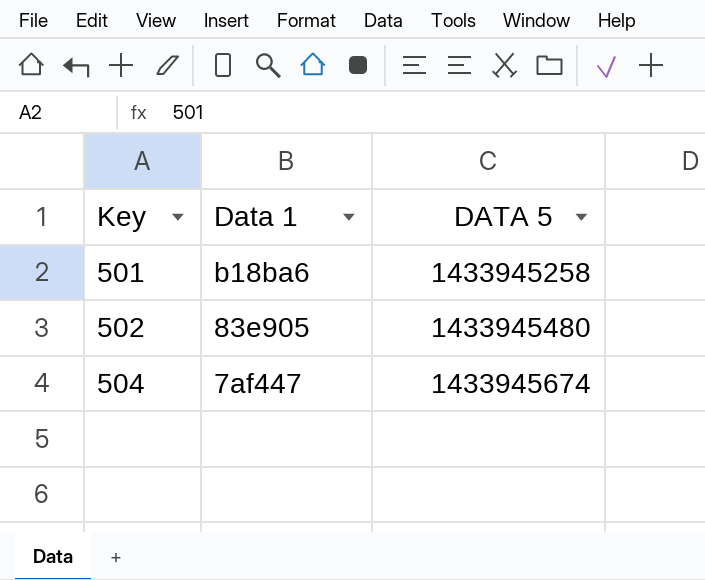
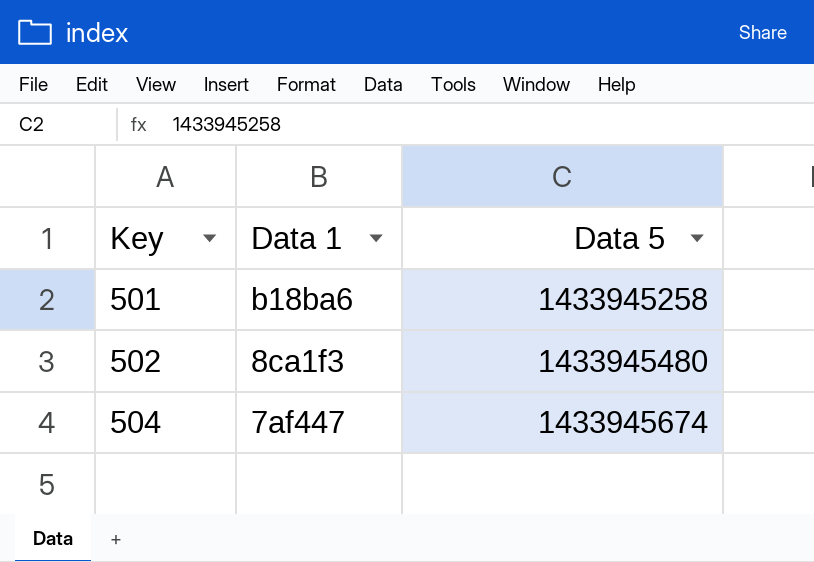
column name: DATA 5 -> Data 5
502 | Data 1: 83e905 -> 8ca1f3

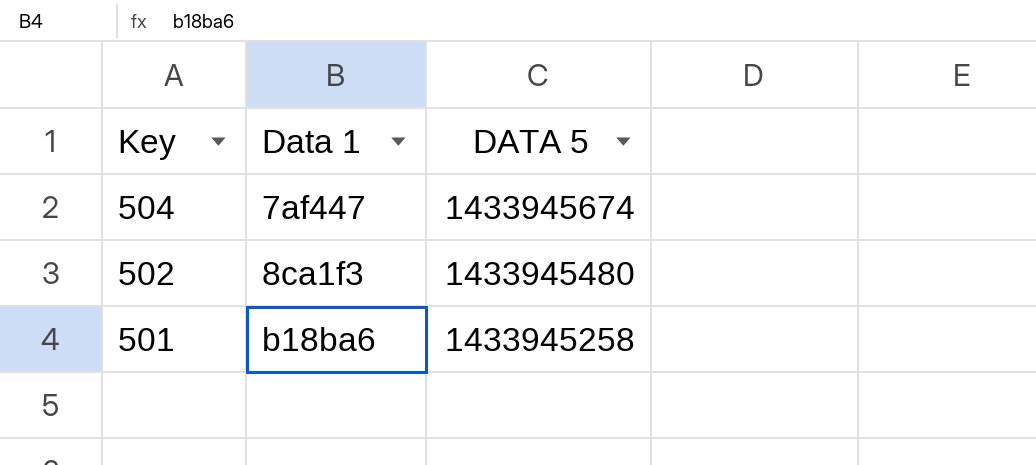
row order: Key ascending -> Key descending
column name: Data 5 -> DATA 5

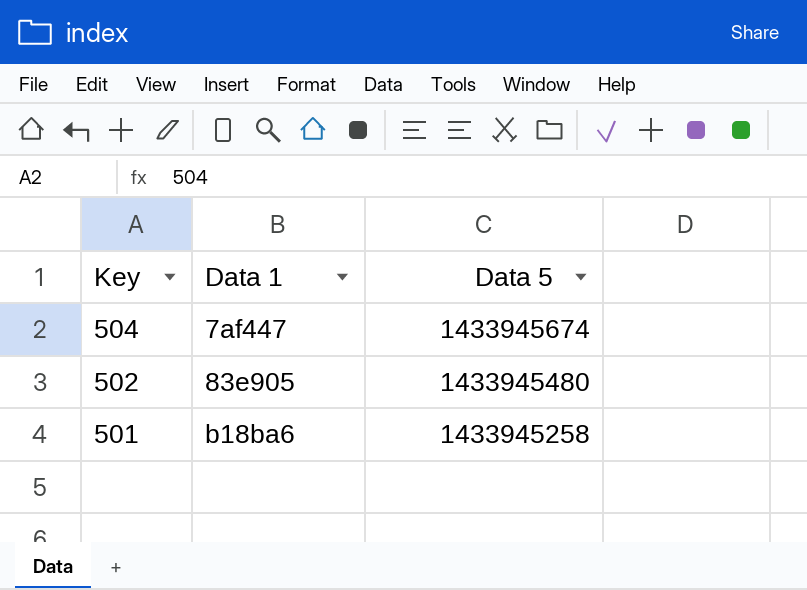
column name: DATA 5 -> Data 5
502 | Data 1: 8ca1f3 -> 83e905

